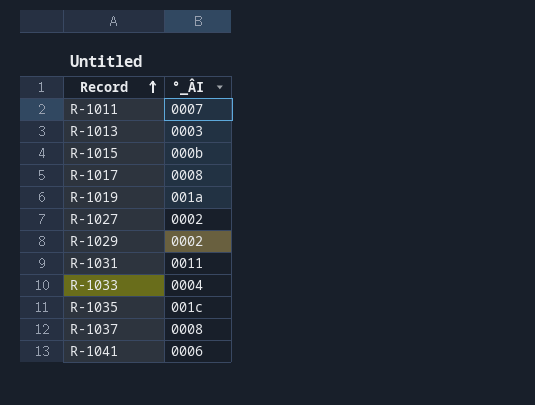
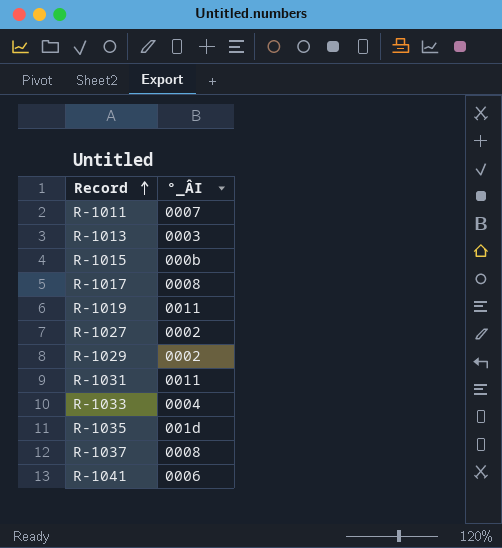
R-1019 | °_ÂI: 001a -> 0011
R-1035 | °_ÂI: 001c -> 001d

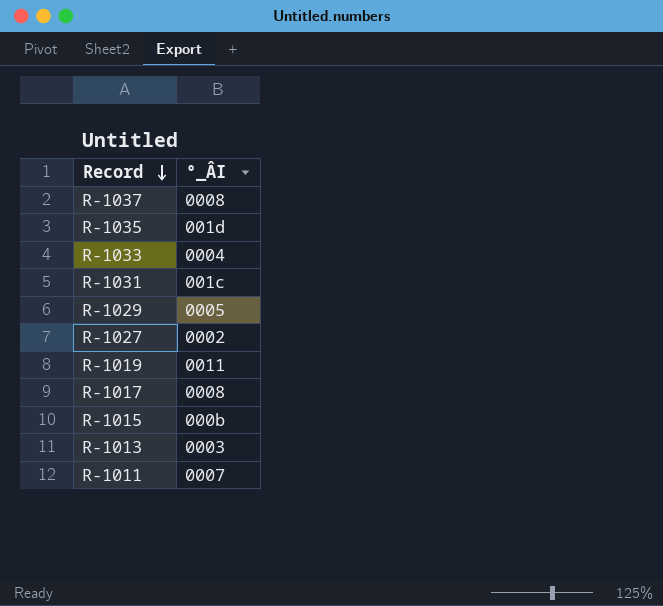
row order: Record ascending -> Record descending
row R-1041: 0006 -> none
R-1031 | °_ÂI: 0011 -> 001c
R-1029 | °_ÂI: 0002 -> 0005

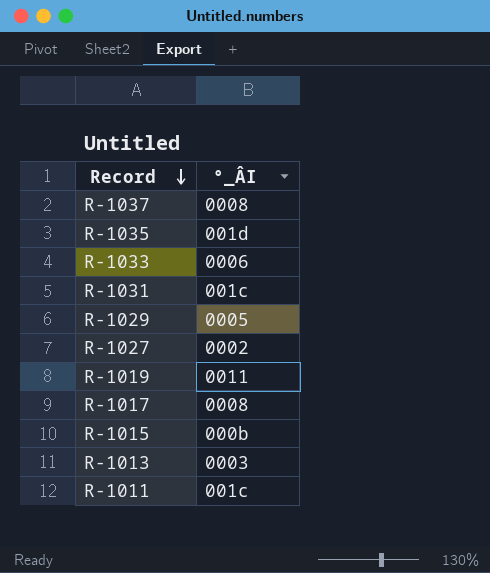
R-1033 | °_ÂI: 0004 -> 0006
R-1011 | °_ÂI: 0007 -> 001c

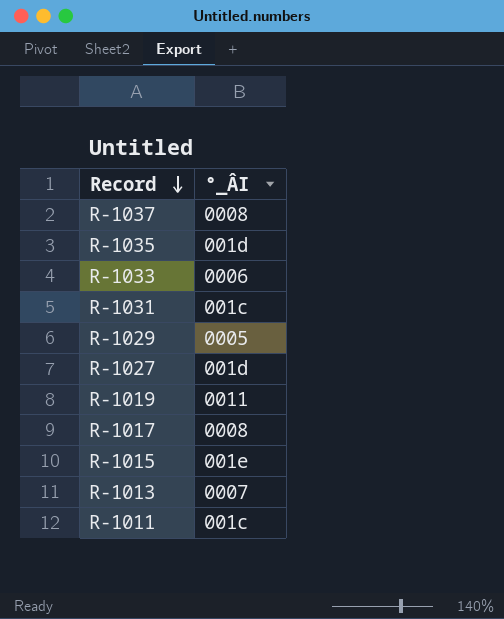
R-1027 | °_ÂI: 0002 -> 001d
R-1015 | °_ÂI: 000b -> 001e
R-1013 | °_ÂI: 0003 -> 0007

